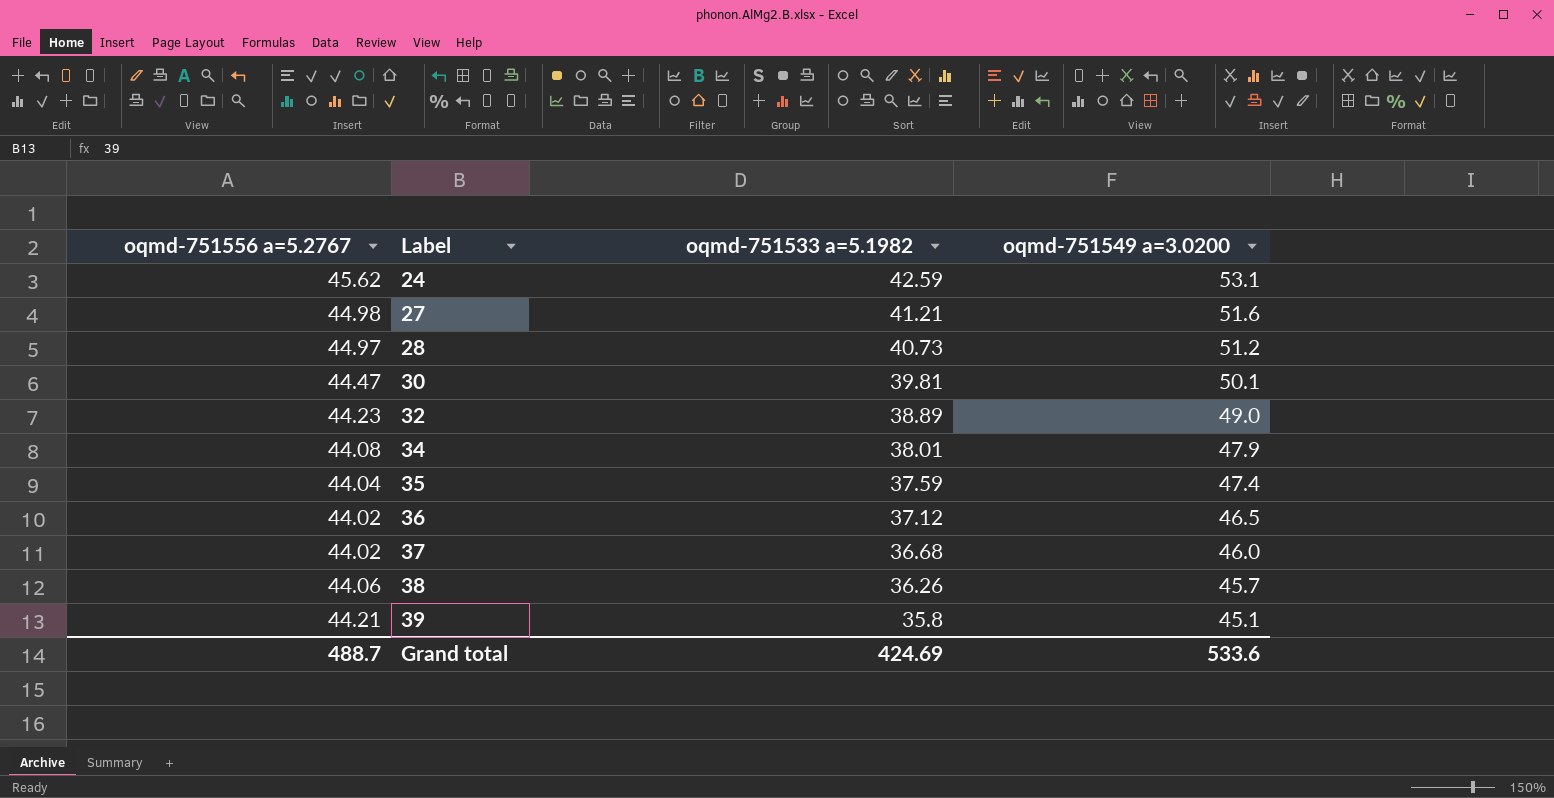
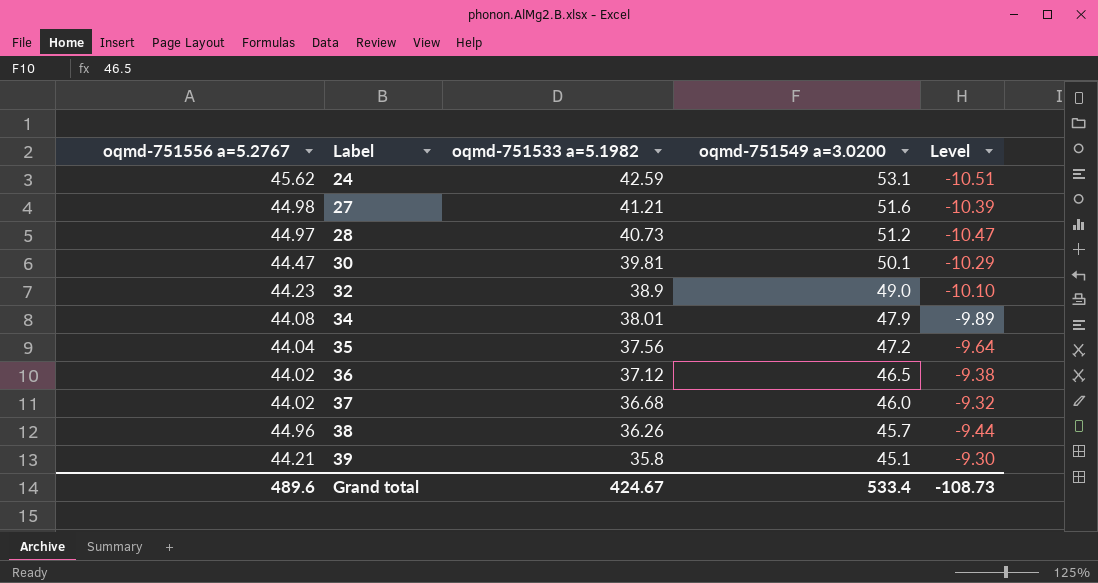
column Level | formula: none -> [oqmd-751533 a=5.1982] - [oqmd-751549 a=3.0200]
32 | oqmd-751533 a=5.1982: 38.89 -> 38.9
35 | oqmd-751533 a=5.1982: 37.59 -> 37.56
35 | oqmd-751549 a=3.0200: 47.4 -> 47.2
38 | oqmd-751556 a=5.2767: 44.06 -> 44.96
Grand total | oqmd-751556 a=5.2767: 488.7 -> 489.6
Grand total | oqmd-751533 a=5.1982: 424.69 -> 424.67
Grand total | oqmd-751549 a=3.0200: 533.6 -> 533.4

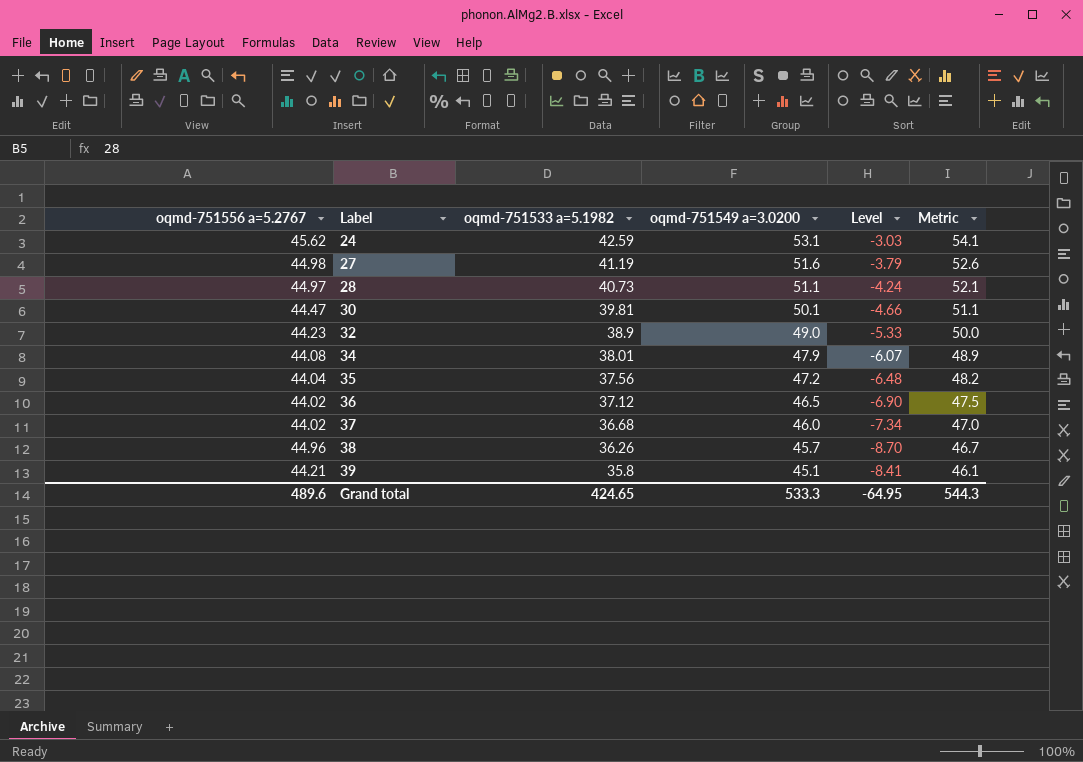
column Level | formula: [oqmd-751533 a=5.1982] - [oqmd-751549 a=3.0200] -> [oqmd-751533 a=5.1982] - [oqmd-751556 a=5.2767]
column Metric | formula: none -> [oqmd-751549 a=3.0200] + 1
27 | oqmd-751533 a=5.1982: 41.21 -> 41.19
28 | oqmd-751549 a=3.0200: 51.2 -> 51.1
Grand total | oqmd-751533 a=5.1982: 424.67 -> 424.65
Grand total | oqmd-751549 a=3.0200: 533.4 -> 533.3
Grand total | Level: -108.73 -> -64.95

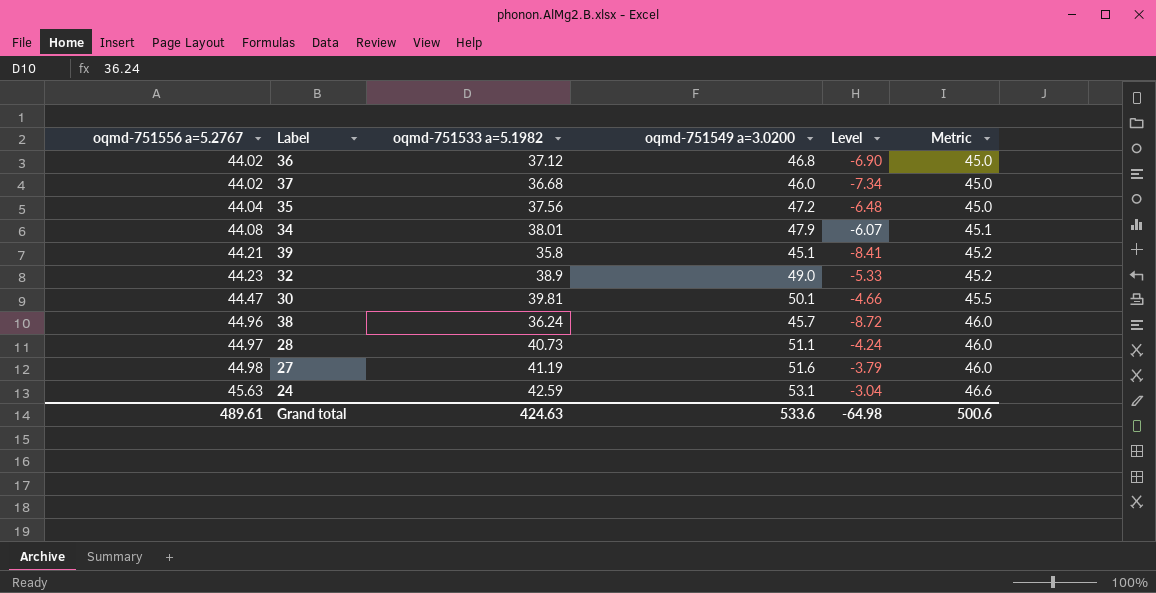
row order: Label ascending -> oqmd-751556 a=5.2767 ascending
column Metric | formula: [oqmd-751549 a=3.0200] + 1 -> [oqmd-751556 a=5.2767] + 1
36 | oqmd-751549 a=3.0200: 46.5 -> 46.8
38 | oqmd-751533 a=5.1982: 36.26 -> 36.24
38 | Level: -8.70 -> -8.72
24 | oqmd-751556 a=5.2767: 45.62 -> 45.63
24 | Level: -3.03 -> -3.04
Grand total | oqmd-751556 a=5.2767: 489.6 -> 489.61
Grand total | oqmd-751533 a=5.1982: 424.65 -> 424.63
Grand total | oqmd-751549 a=3.0200: 533.3 -> 533.6
Grand total | Level: -64.95 -> -64.98
Grand total | Metric: 544.3 -> 500.6

